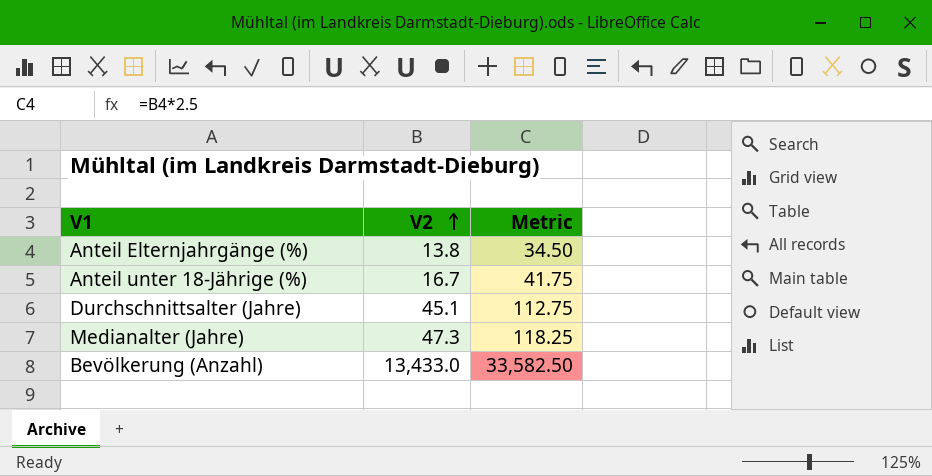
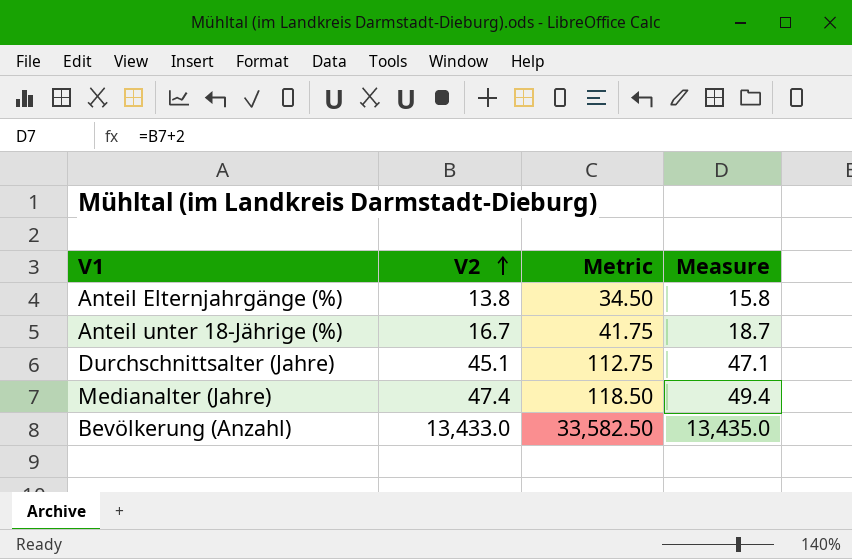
column Measure | formula: none -> [V2] + 2
Medianalter (Jahre) | V2: 47.3 -> 47.4
Medianalter (Jahre) | Metric: 118.25 -> 118.50

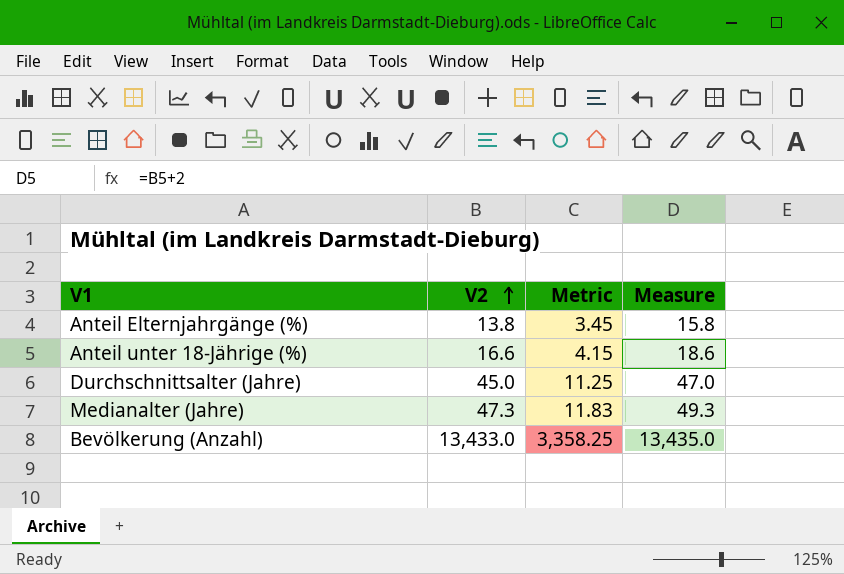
column Metric | formula: [V2] * 2.5 -> [V2] * 0.25
Anteil unter 18-Jährige (%) | V2: 16.7 -> 16.6
Anteil unter 18-Jährige (%) | Measure: 18.7 -> 18.6
Durchschnittsalter (Jahre) | V2: 45.1 -> 45.0
Durchschnittsalter (Jahre) | Measure: 47.1 -> 47.0
Medianalter (Jahre) | V2: 47.4 -> 47.3
Medianalter (Jahre) | Measure: 49.4 -> 49.3

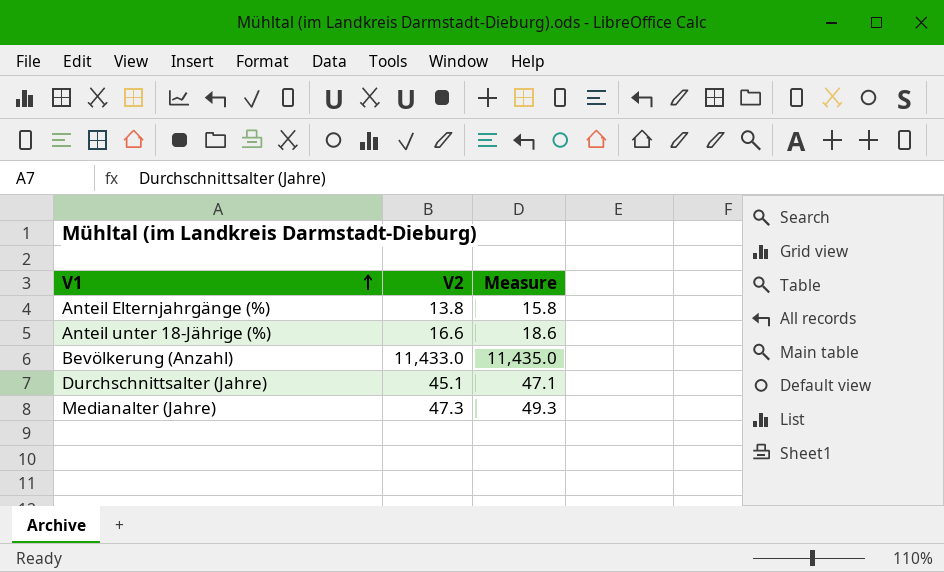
row order: V2 ascending -> V1 ascending
column Metric | formula: [V2] * 0.25 -> none
Bevölkerung (Anzahl) | V2: 13,433.0 -> 11,433.0
Bevölkerung (Anzahl) | Measure: 13,435.0 -> 11,435.0
Durchschnittsalter (Jahre) | V2: 45.0 -> 45.1
Durchschnittsalter (Jahre) | Measure: 47.0 -> 47.1

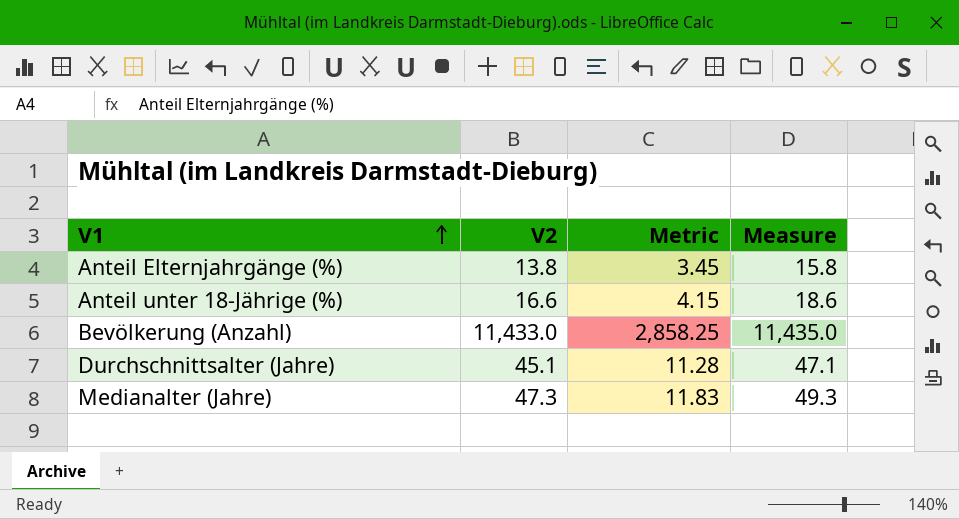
column Metric | formula: none -> [V2] * 0.25

